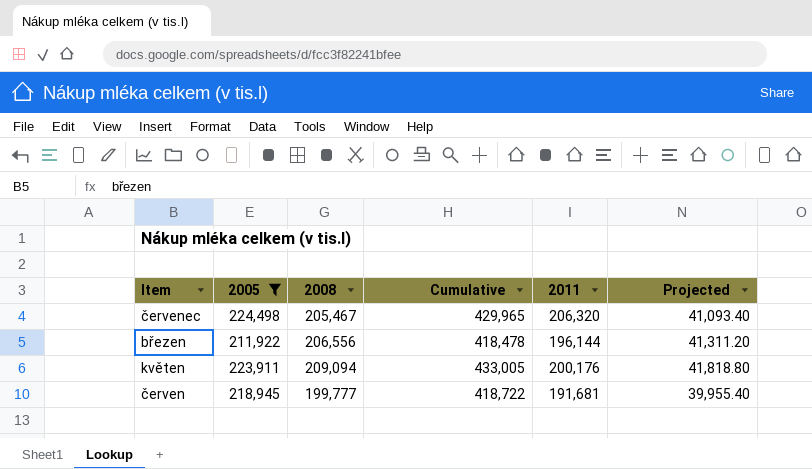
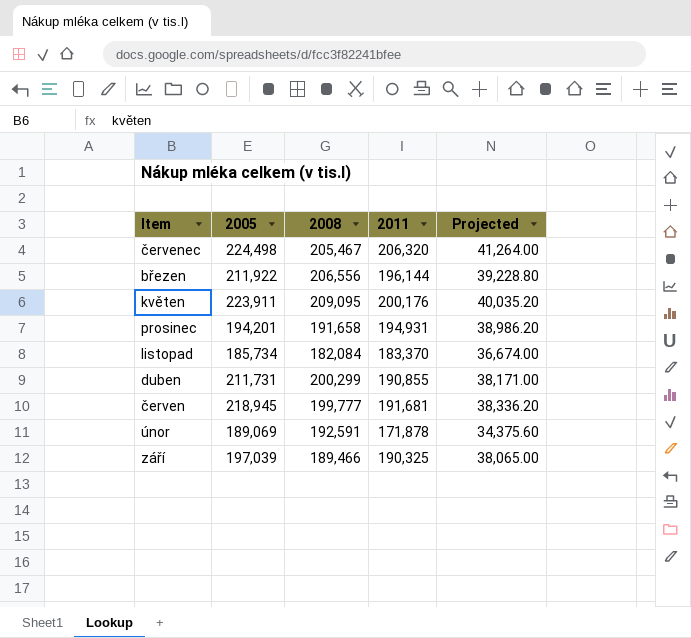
filter: 2005 >= 211,922 -> none
column Cumulative | formula: [2005] + [2008] -> none
column Projected | formula: [2008] * 0.2 -> [2011] * 0.2
květen | 2008: 209,094 -> 209,095

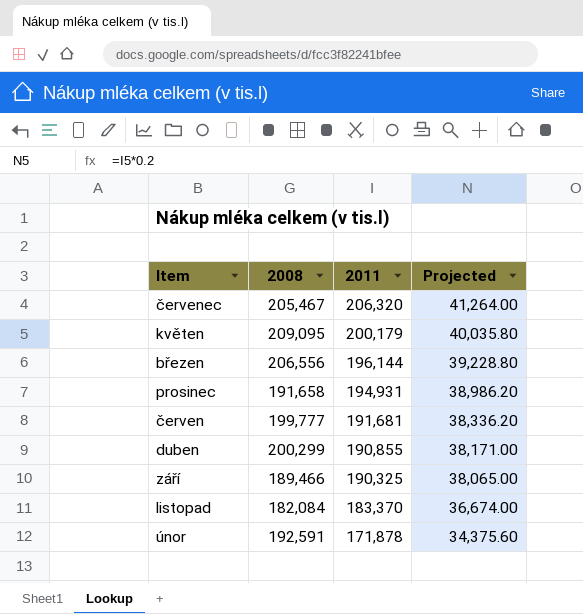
row order: none -> 2011 descending
column 2005 | position: 2 -> none
květen | 2011: 200,176 -> 200,179
květen | Projected: 40,035.20 -> 40,035.80

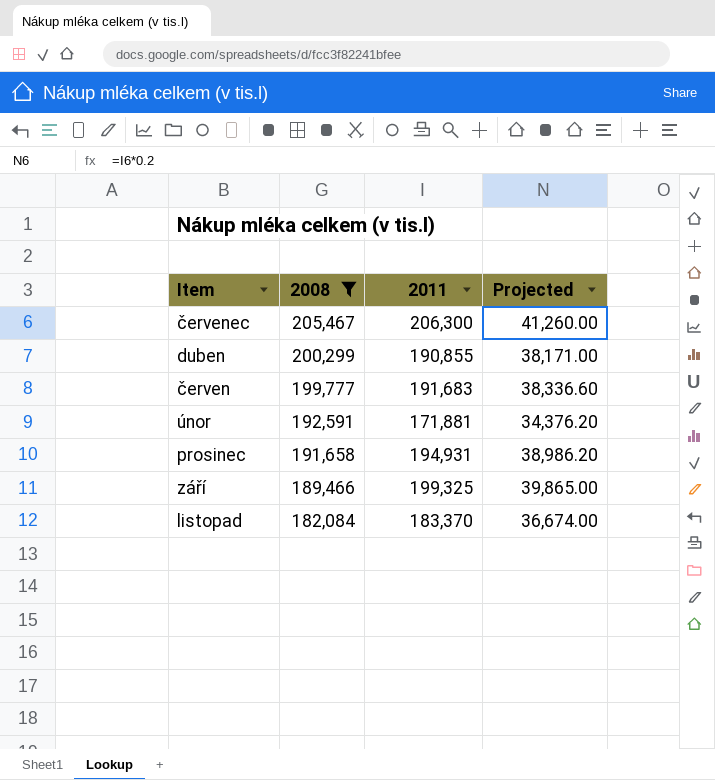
filter: none -> 2008 <= 205,467
row order: 2011 descending -> 2008 descending
červenec | 2011: 206,320 -> 206,300
červenec | Projected: 41,264.00 -> 41,260.00
červen | 2011: 191,681 -> 191,683
červen | Projected: 38,336.20 -> 38,336.60
únor | 2011: 171,878 -> 171,881
únor | Projected: 34,375.60 -> 34,376.20
září | 2011: 190,325 -> 199,325
září | Projected: 38,065.00 -> 39,865.00

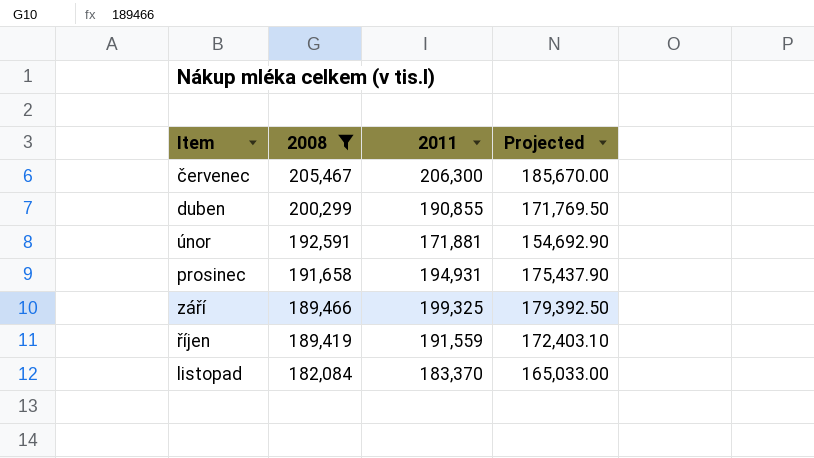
column Projected | formula: [2011] * 0.2 -> [2011] * 0.9
row červen: 199,777 | 191,683 | 38,336.60 -> none
row říjen: none -> 189,419 | 191,559 | 172,403.10

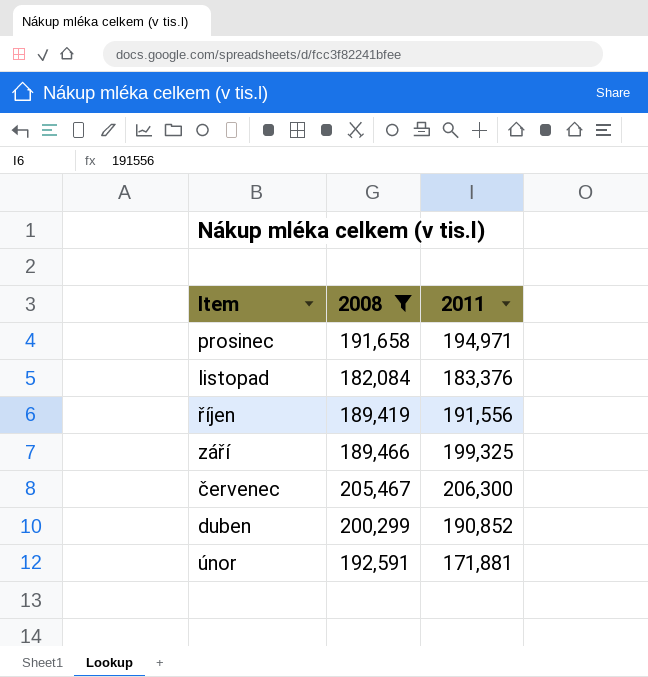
row order: 2008 descending -> Item descending
column Projected | formula: [2011] * 0.9 -> none
prosinec | 2011: 194,931 -> 194,971
listopad | 2011: 183,370 -> 183,376
říjen | 2011: 191,559 -> 191,556
duben | 2011: 190,855 -> 190,852

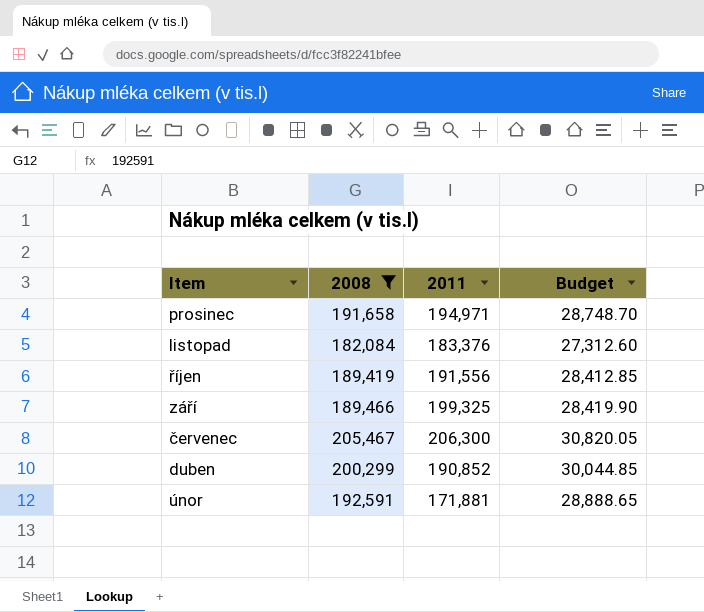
column Budget | formula: none -> [2008] * 0.15

